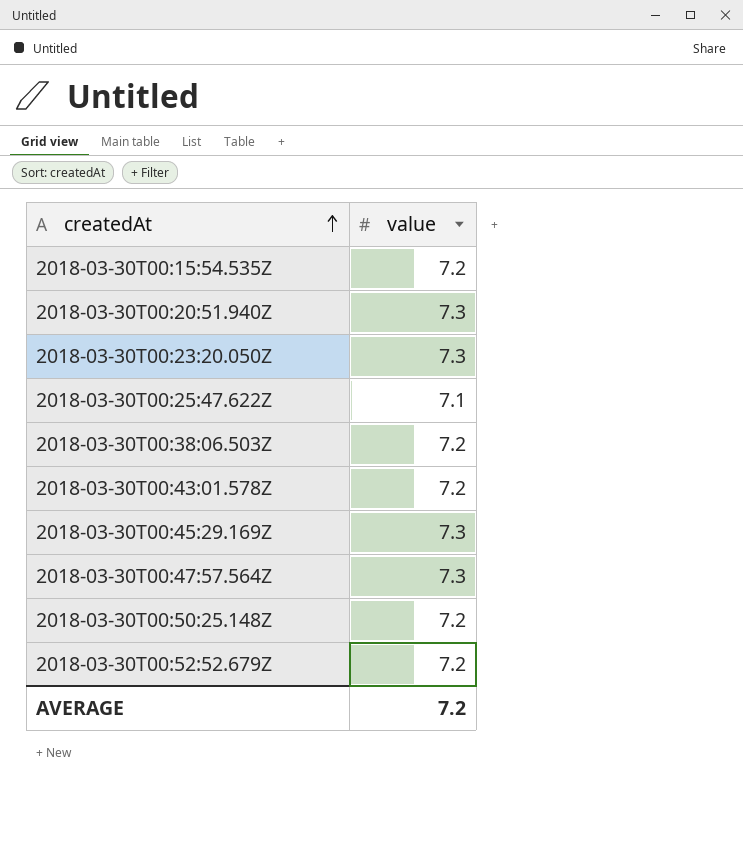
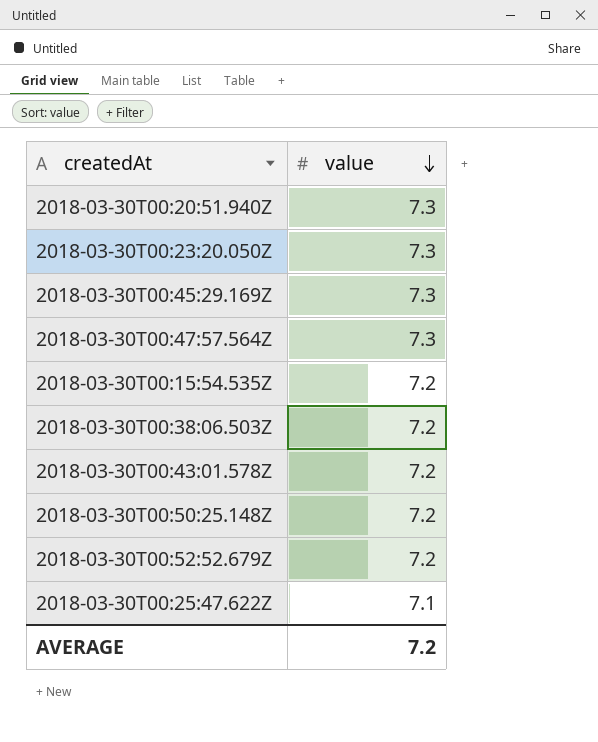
row order: createdAt ascending -> value descending

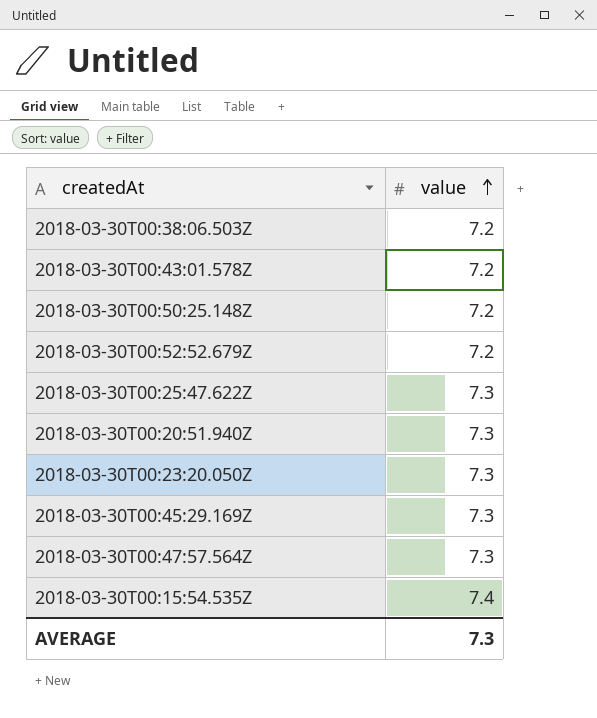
row order: value descending -> value ascending
2018-03-30T00:25:47.622Z | value: 7.1 -> 7.3
2018-03-30T00:15:54.535Z | value: 7.2 -> 7.4
AVERAGE | value: 7.2 -> 7.3

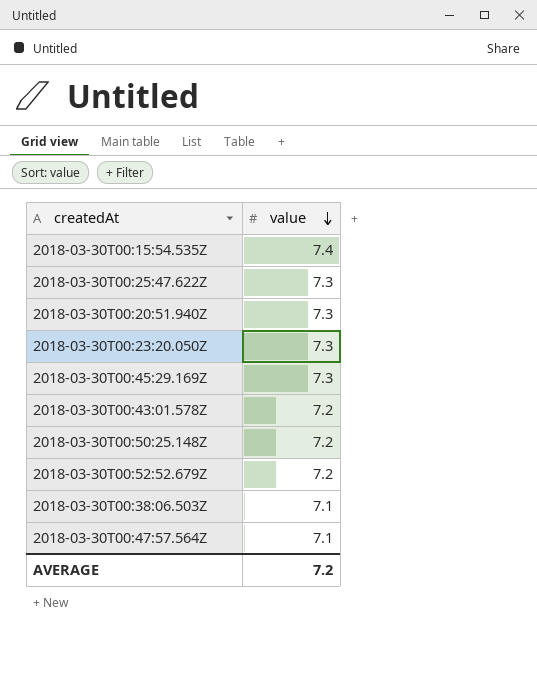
row order: value ascending -> value descending
2018-03-30T00:38:06.503Z | value: 7.2 -> 7.1
2018-03-30T00:47:57.564Z | value: 7.3 -> 7.1
AVERAGE | value: 7.3 -> 7.2

